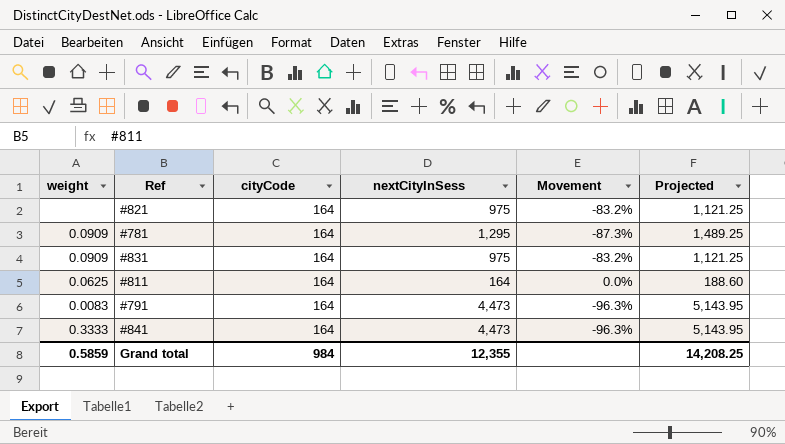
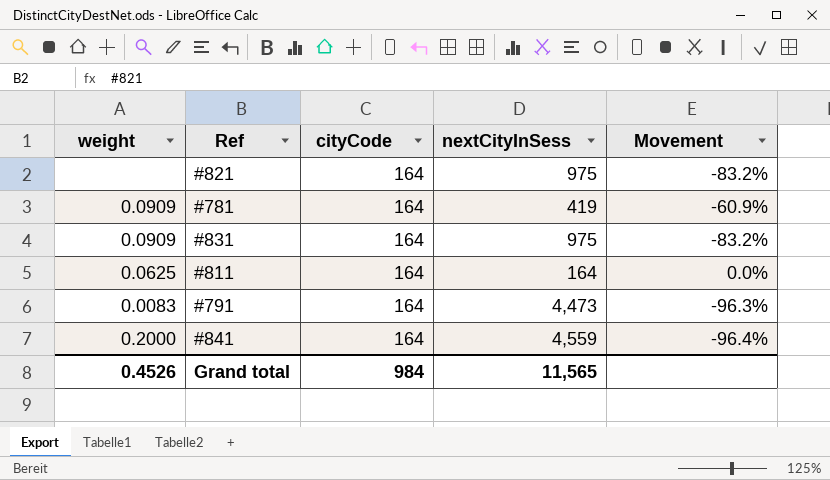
column Projected | formula: [nextCityInSess] * 1.15 -> none
#781 | nextCityInSess: 1,295 -> 419
#781 | Movement: -87.3% -> -60.9%
#841 | weight: 0.3333 -> 0.2000
#841 | nextCityInSess: 4,473 -> 4,559
#841 | Movement: -96.3% -> -96.4%
Grand total | weight: 0.5859 -> 0.4526
Grand total | nextCityInSess: 12,355 -> 11,565

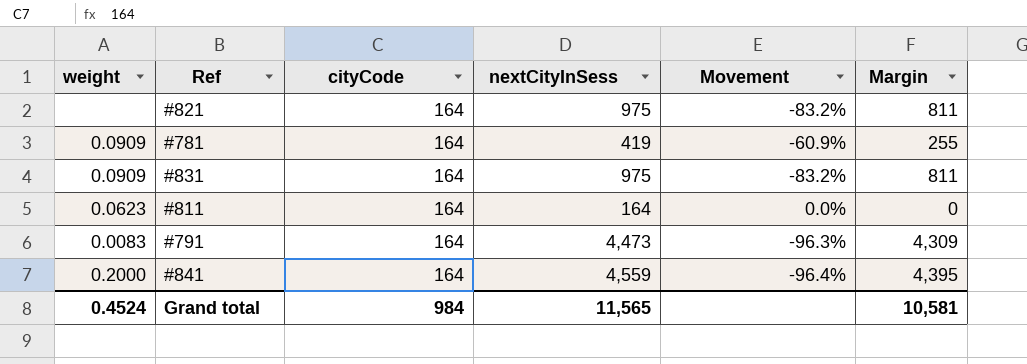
column Margin | formula: none -> [nextCityInSess] - [cityCode]
#811 | weight: 0.0625 -> 0.0623
Grand total | weight: 0.4526 -> 0.4524

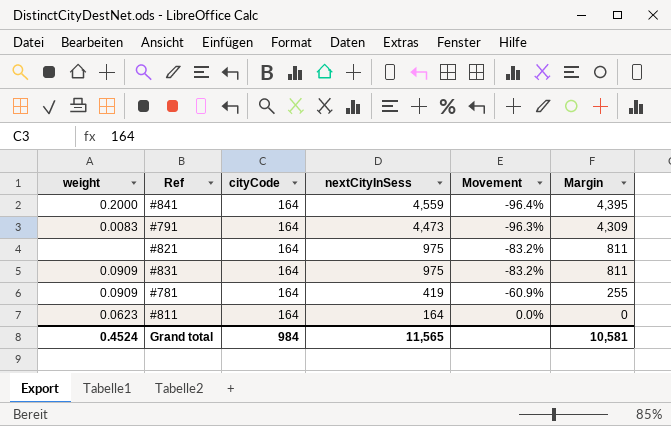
row order: none -> nextCityInSess descending

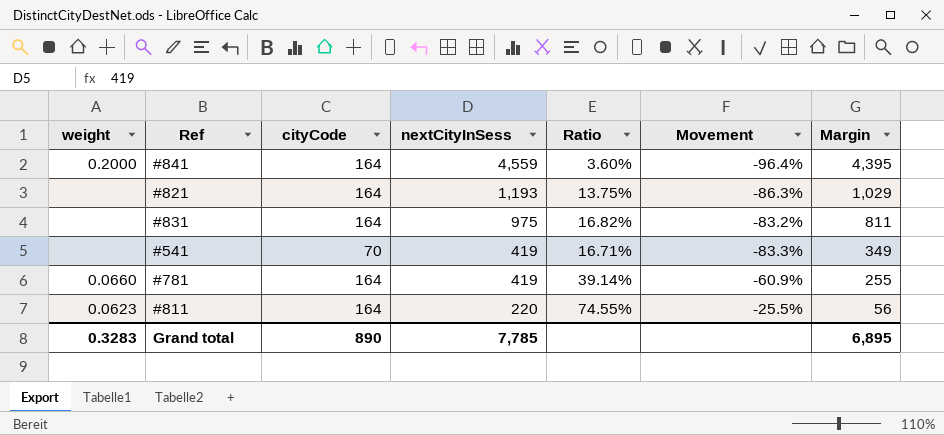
column Ratio | formula: none -> [cityCode] / [nextCityInSess]
row #791: 0.0083 | 164 | 4,473 | -96.3% | 4,309 -> none
#821 | nextCityInSess: 975 -> 1,193
#821 | Movement: -83.2% -> -86.3%
#821 | Margin: 811 -> 1,029
#831 | weight: 0.0909 -> none
row #541: none -> none | 70 | 419 | 16.71% | -83.3% | 349
#781 | weight: 0.0909 -> 0.0660
#811 | nextCityInSess: 164 -> 220
#811 | Movement: 0.0% -> -25.5%
#811 | Margin: 0 -> 56
Grand total | weight: 0.4524 -> 0.3283
Grand total | cityCode: 984 -> 890
Grand total | nextCityInSess: 11,565 -> 7,785
Grand total | Margin: 10,581 -> 6,895

